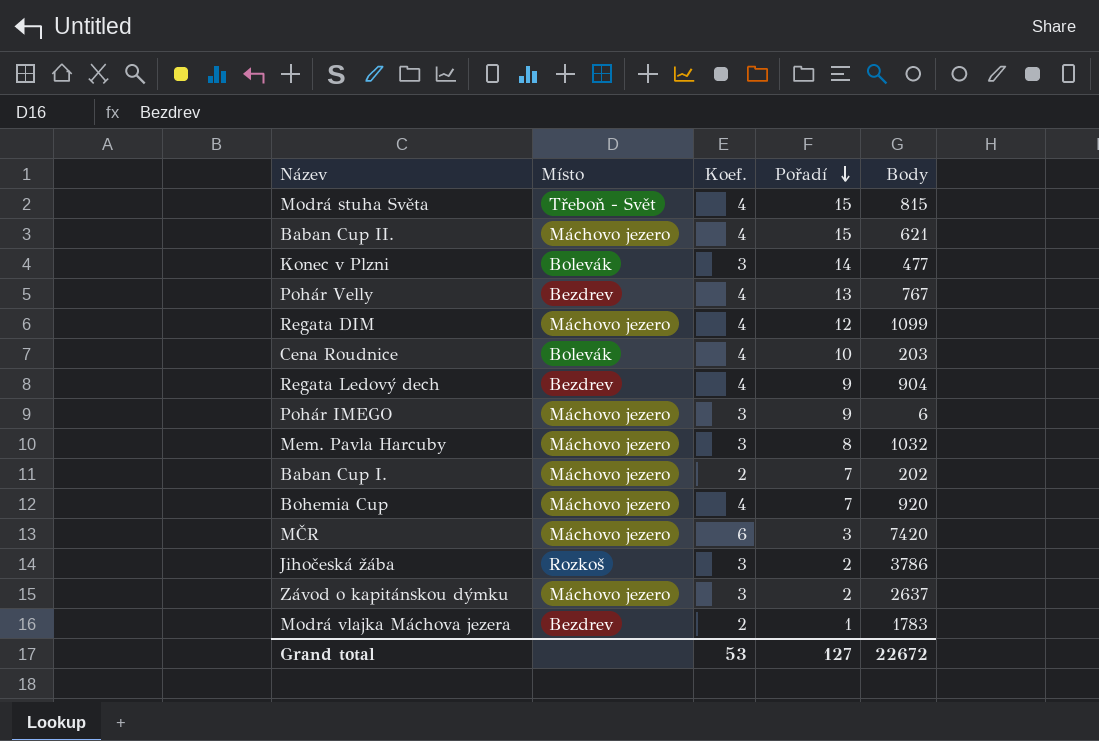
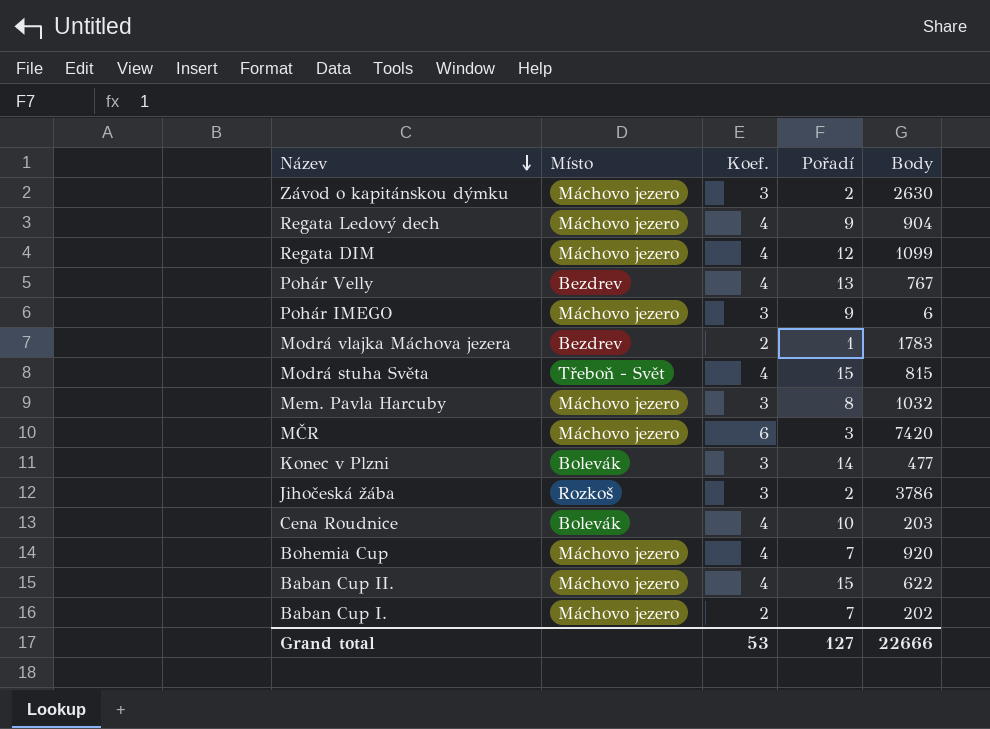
row order: Pořadí descending -> Název descending
Závod o kapitánskou dýmku | Body: 2637 -> 2630
Regata Ledový dech | Místo: Bezdrev -> Máchovo jezero
Baban Cup II. | Body: 621 -> 622
Grand total | Body: 22672 -> 22666

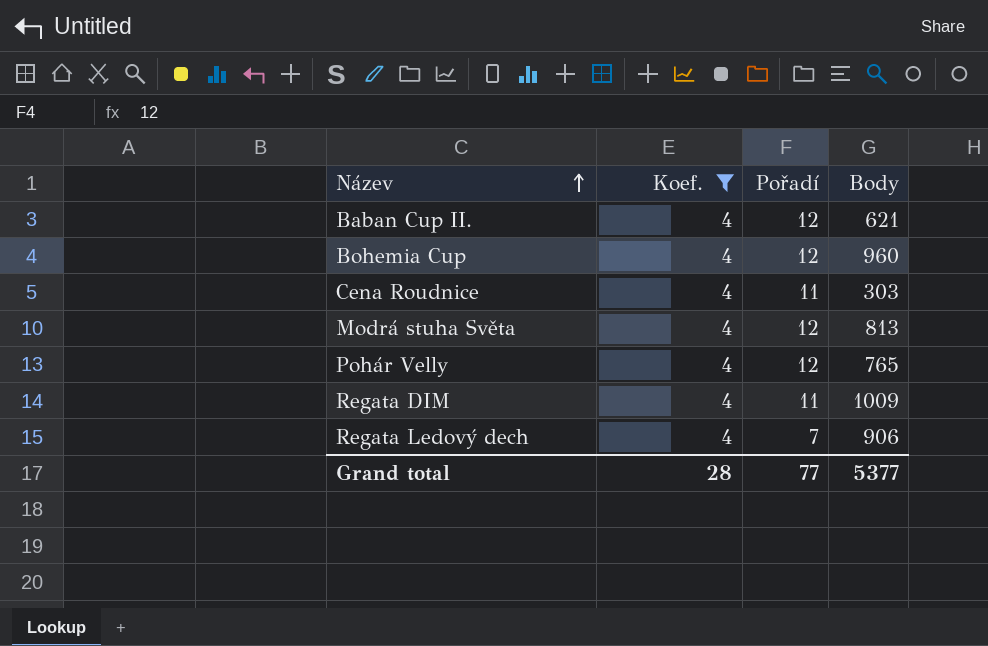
filter: none -> Koef. = 4
row order: Název descending -> Název ascending
column Místo | position: 2 -> none
Baban Cup II. | Pořadí: 15 -> 12
Baban Cup II. | Body: 622 -> 621
Bohemia Cup | Pořadí: 7 -> 12
Bohemia Cup | Body: 920 -> 960
Cena Roudnice | Pořadí: 10 -> 11
Cena Roudnice | Body: 203 -> 303
Modrá stuha Světa | Pořadí: 15 -> 12
Modrá stuha Světa | Body: 815 -> 813
Pohár Velly | Pořadí: 13 -> 12
Pohár Velly | Body: 767 -> 765
Regata DIM | Pořadí: 12 -> 11
Regata DIM | Body: 1099 -> 1009
Regata Ledový dech | Pořadí: 9 -> 7
Regata Ledový dech | Body: 904 -> 906
Grand total | Koef.: 53 -> 28
Grand total | Pořadí: 127 -> 77
Grand total | Body: 22666 -> 5377

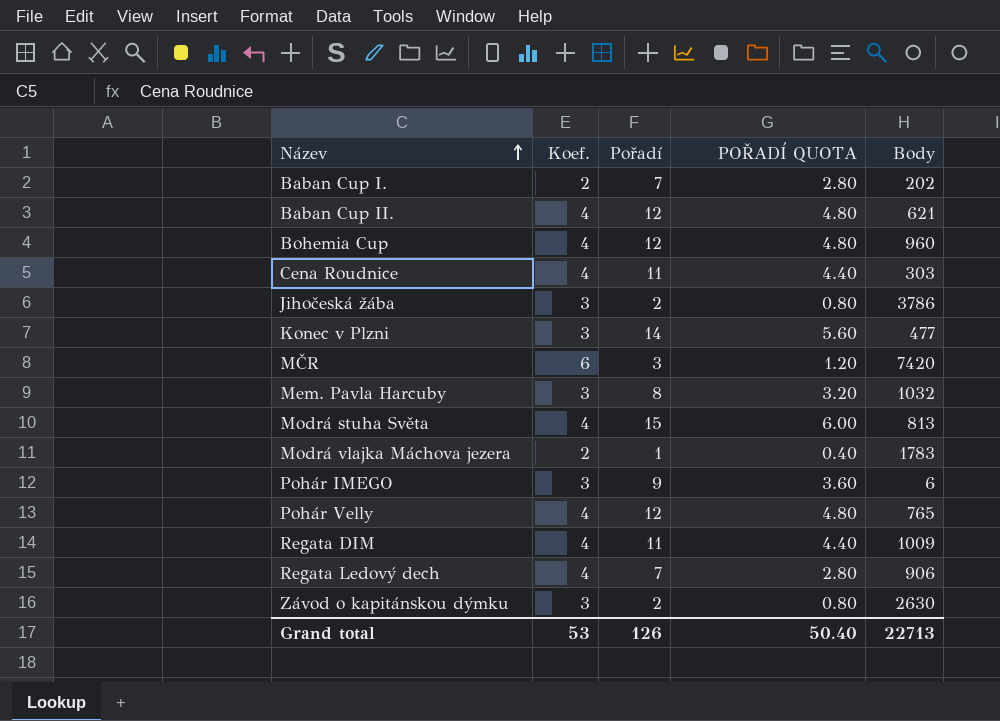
filter: Koef. = 4 -> none
column POŘADÍ QUOTA | formula: none -> [Pořadí] * 0.4
Modrá stuha Světa | Pořadí: 12 -> 15
Grand total | Koef.: 28 -> 53
Grand total | Pořadí: 77 -> 126
Grand total | Body: 5377 -> 22713

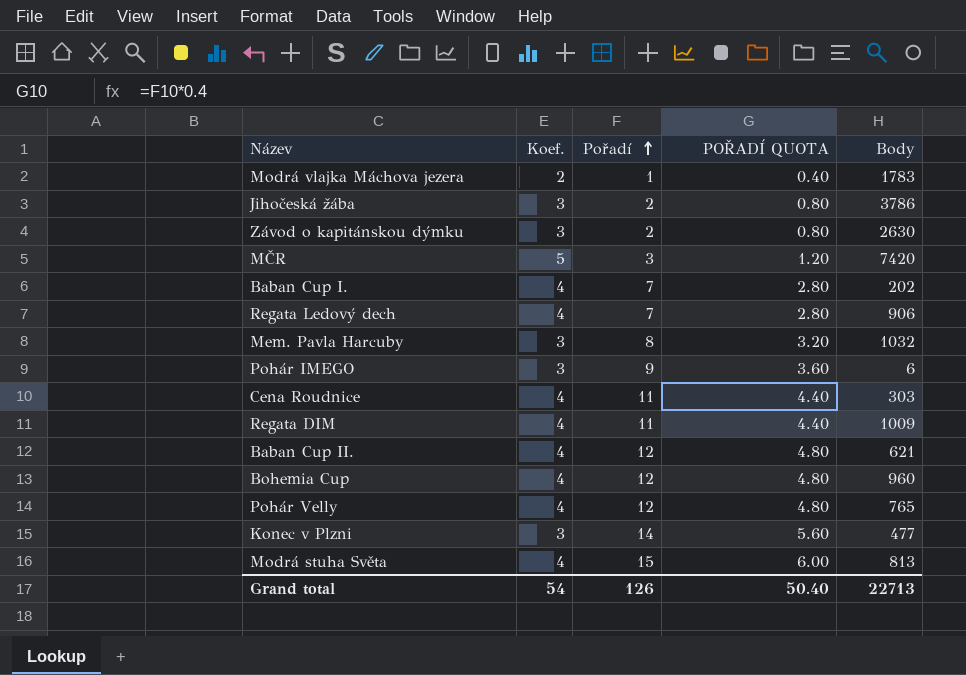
row order: Název ascending -> Pořadí ascending
MČR | Koef.: 6 -> 5
Baban Cup I. | Koef.: 2 -> 4
Grand total | Koef.: 53 -> 54

